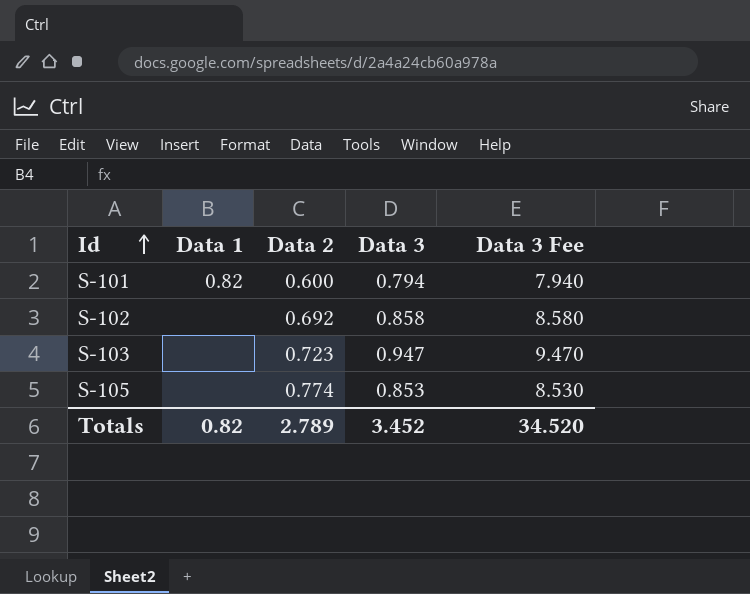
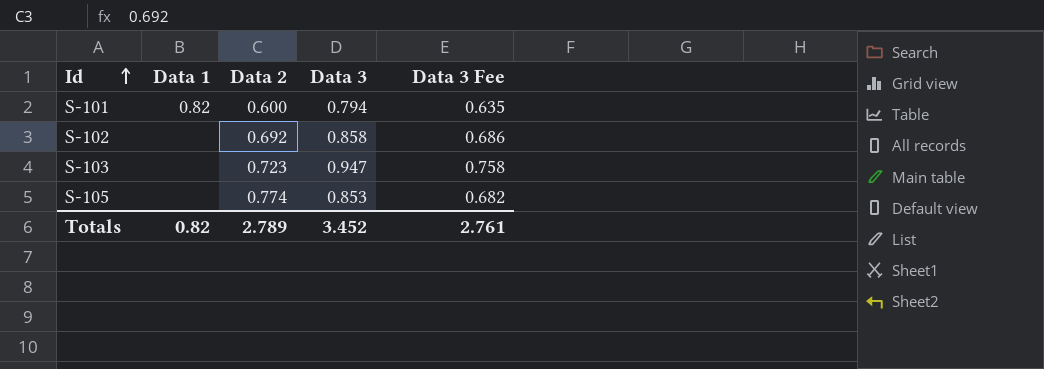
column Data 3 Fee | formula: [Data 3] * 10 -> [Data 3] * 0.8
Totals | Data 3 Fee: 34.520 -> 2.761

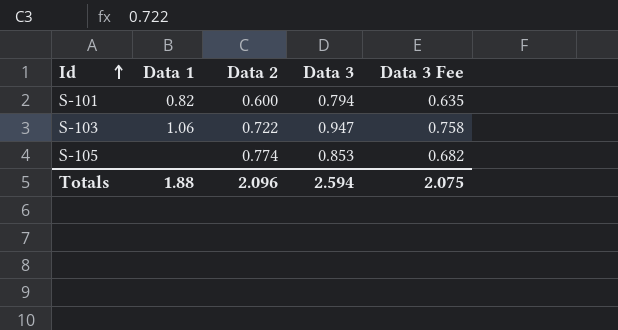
row S-102: none | 0.692 | 0.858 | 0.686 -> none
S-103 | Data 1: none -> 1.06
S-103 | Data 2: 0.723 -> 0.722
Totals | Data 1: 0.82 -> 1.88
Totals | Data 2: 2.789 -> 2.096
Totals | Data 3: 3.452 -> 2.594
Totals | Data 3 Fee: 2.761 -> 2.075

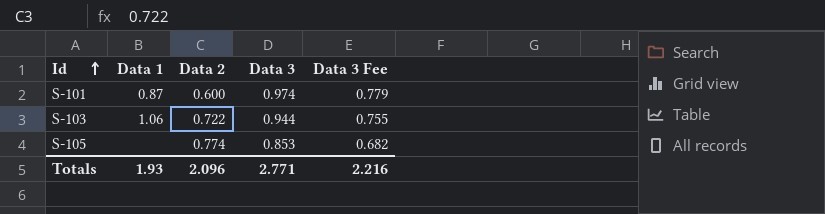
S-101 | Data 1: 0.82 -> 0.87
S-101 | Data 3: 0.794 -> 0.974
S-101 | Data 3 Fee: 0.635 -> 0.779
S-103 | Data 3: 0.947 -> 0.944
S-103 | Data 3 Fee: 0.758 -> 0.755
Totals | Data 1: 1.88 -> 1.93
Totals | Data 3: 2.594 -> 2.771
Totals | Data 3 Fee: 2.075 -> 2.216

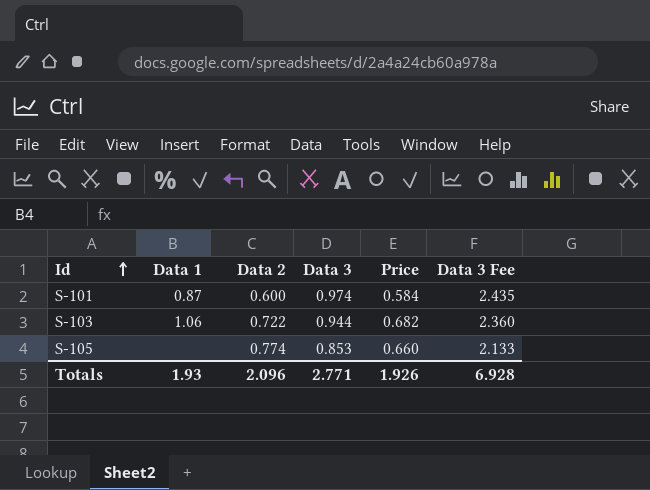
column Price | formula: none -> [Data 2] * [Data 3]
column Data 3 Fee | formula: [Data 3] * 0.8 -> [Data 3] * 2.5
Totals | Data 3 Fee: 2.216 -> 6.928

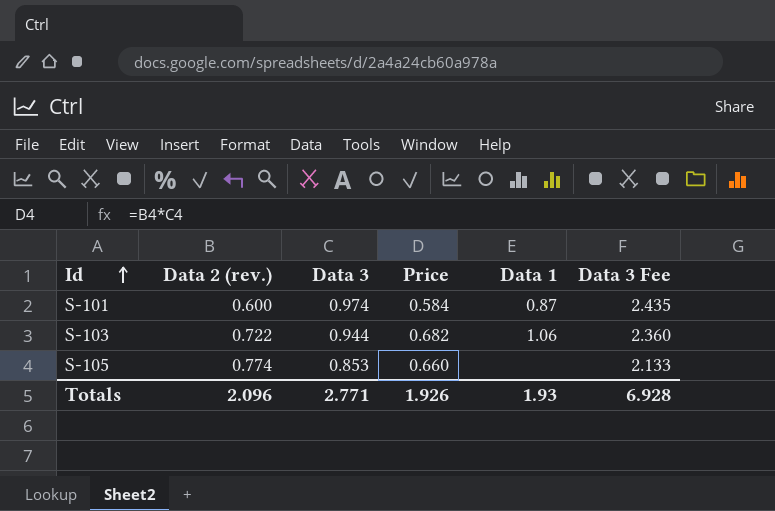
column name: Data 2 -> Data 2 (rev.)
column Data 1 | position: 2 -> 5

